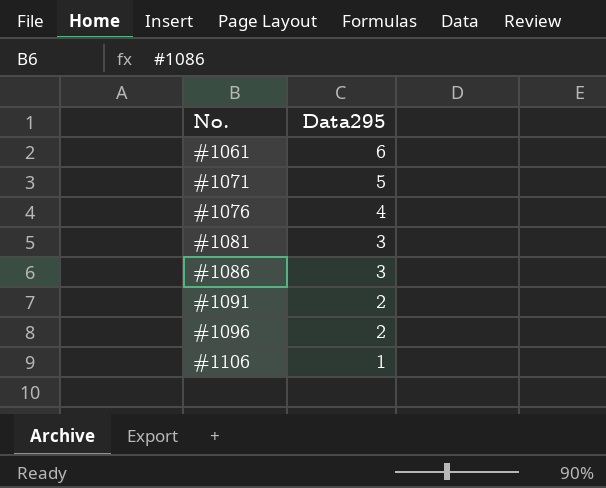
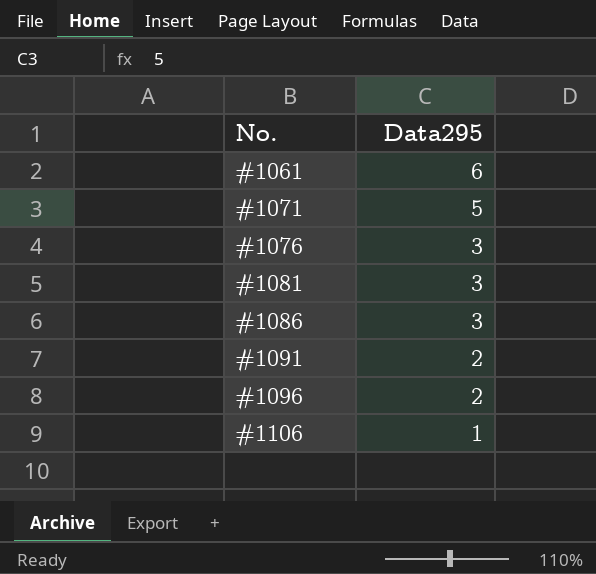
#1076 | Data295: 4 -> 3

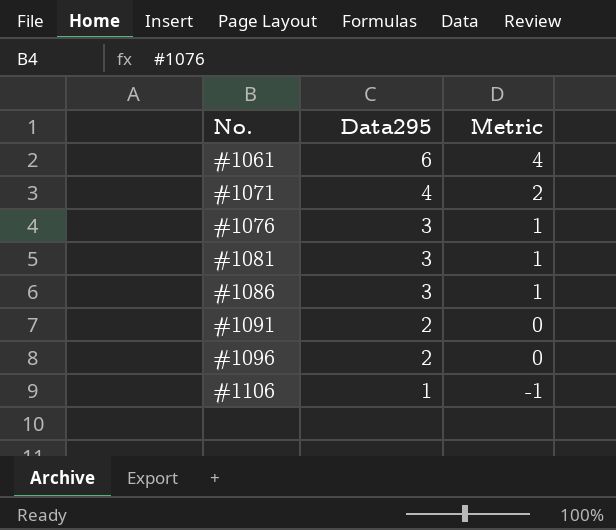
column Metric | formula: none -> [Data295] - 2
#1071 | Data295: 5 -> 4

